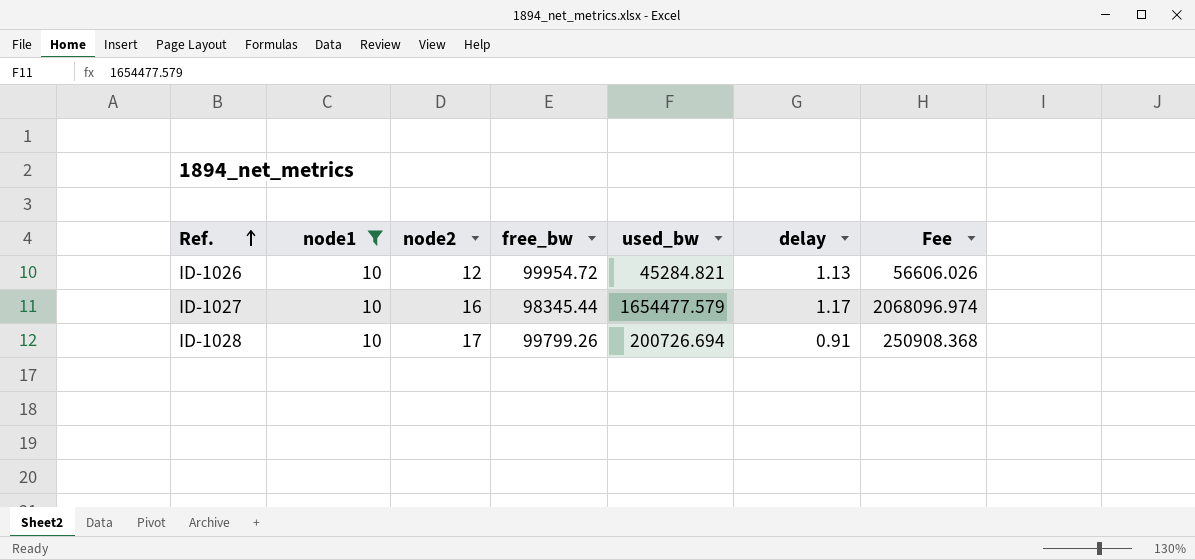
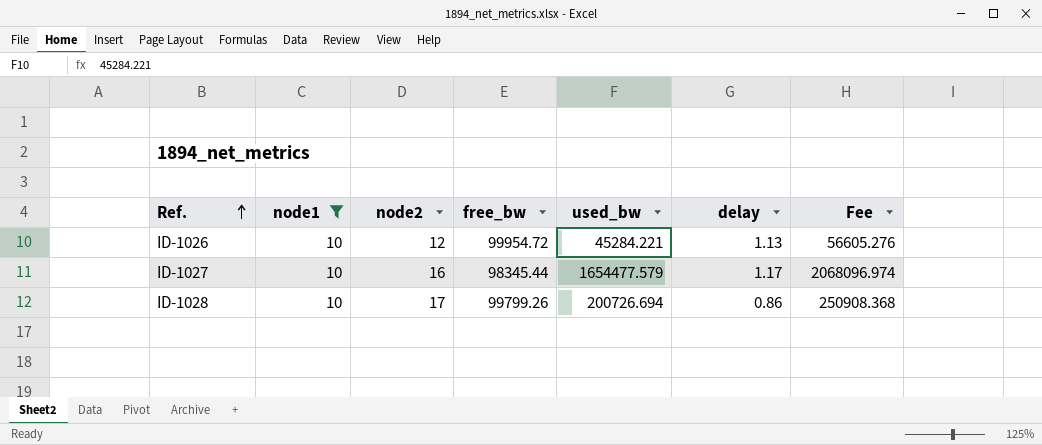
ID-1026 | used_bw: 45284.821 -> 45284.221
ID-1026 | Fee: 56606.026 -> 56605.276
ID-1028 | delay: 0.91 -> 0.86

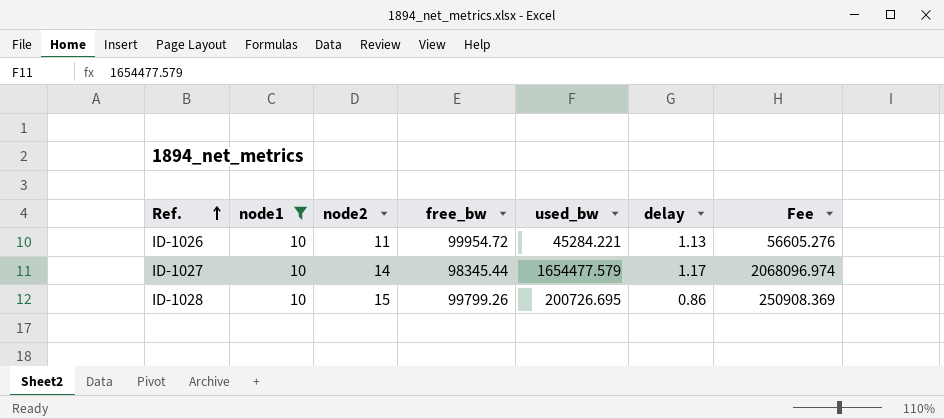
ID-1026 | node2: 12 -> 11
ID-1027 | node2: 16 -> 14
ID-1028 | node2: 17 -> 15
ID-1028 | used_bw: 200726.694 -> 200726.695
ID-1028 | Fee: 250908.368 -> 250908.369

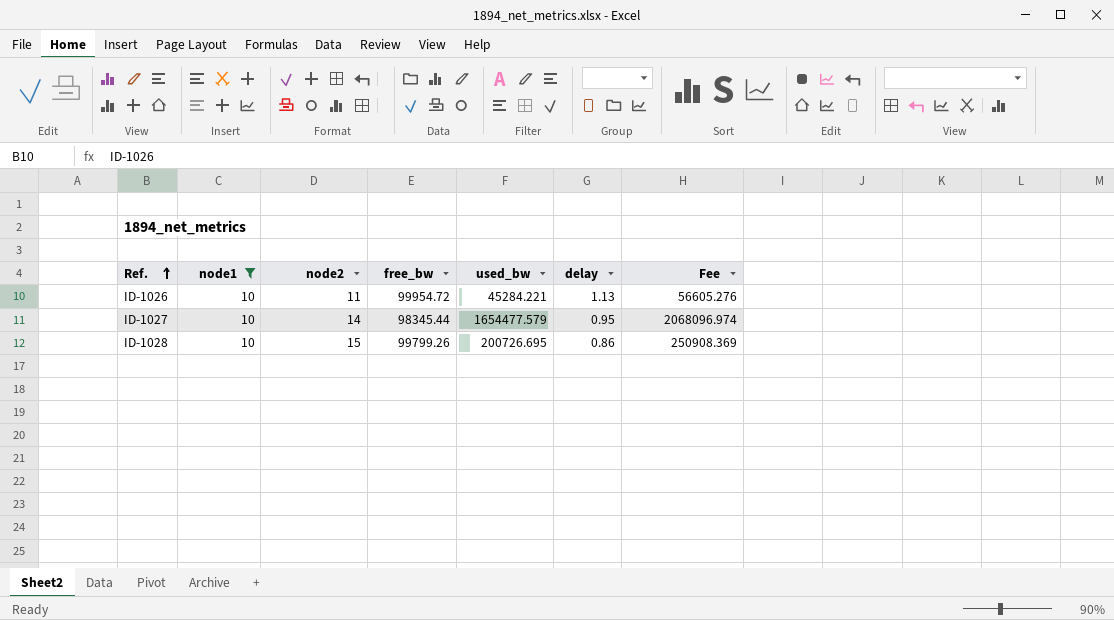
ID-1027 | delay: 1.17 -> 0.95

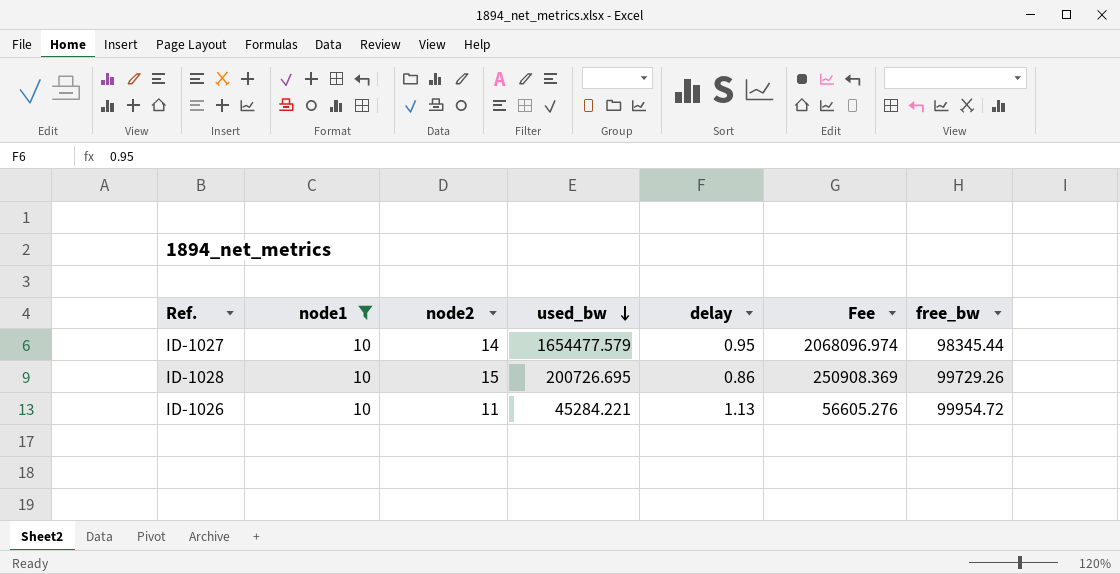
row order: Ref. ascending -> used_bw descending
column free_bw | position: 4 -> 7
ID-1028 | free_bw: 99799.26 -> 99729.26

